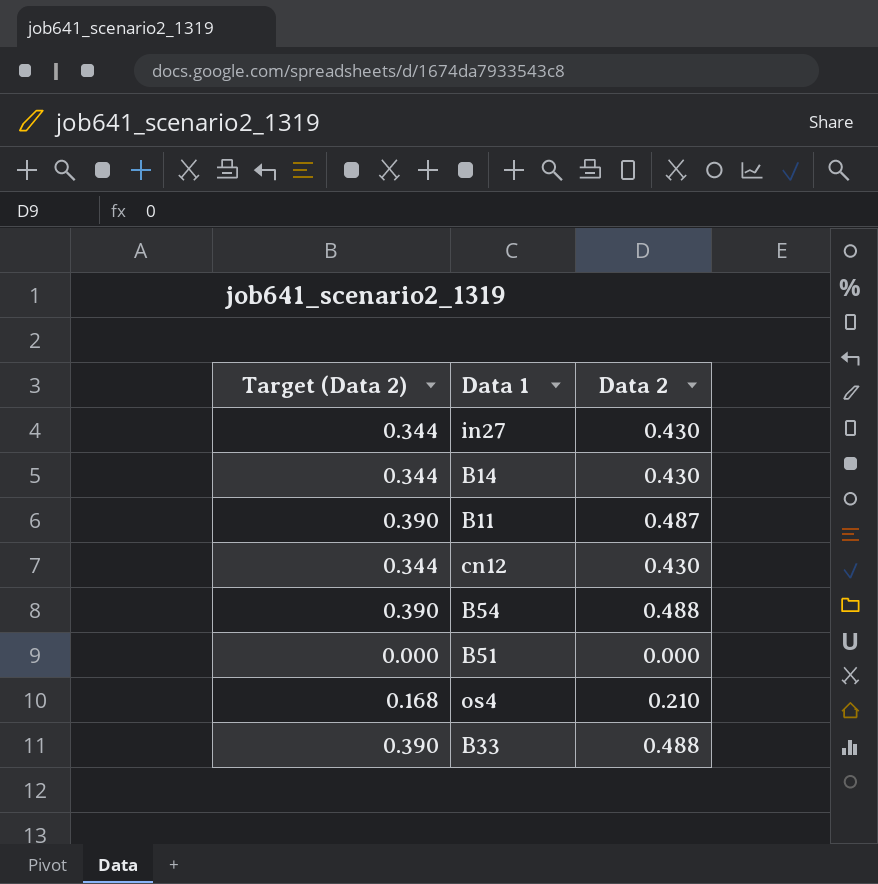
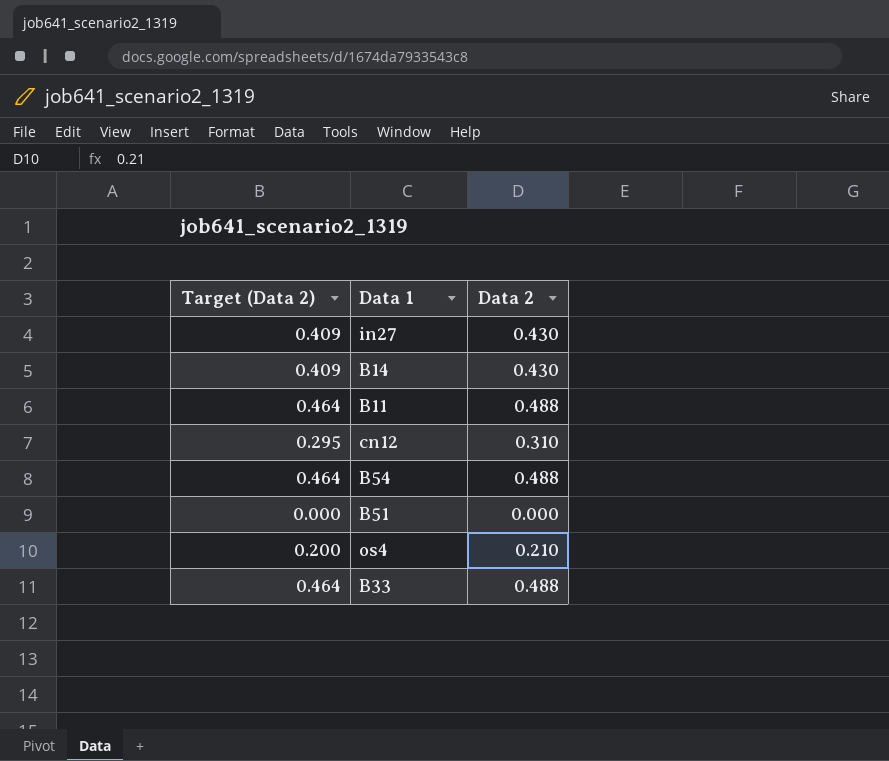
column Target (Data 2) | formula: [Data 2] * 0.8 -> [Data 2] * 0.95
B11 | Data 2: 0.487 -> 0.488
cn12 | Data 2: 0.430 -> 0.310

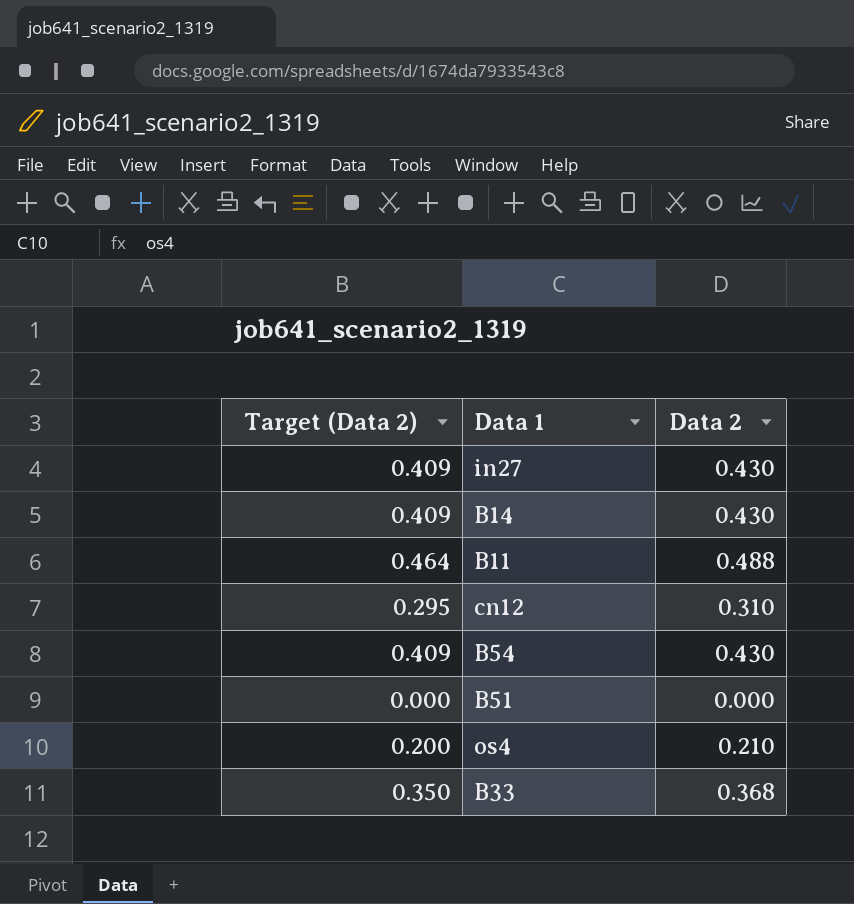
B54 | Target (Data 2): 0.464 -> 0.409
B54 | Data 2: 0.488 -> 0.430
B33 | Target (Data 2): 0.464 -> 0.350
B33 | Data 2: 0.488 -> 0.368

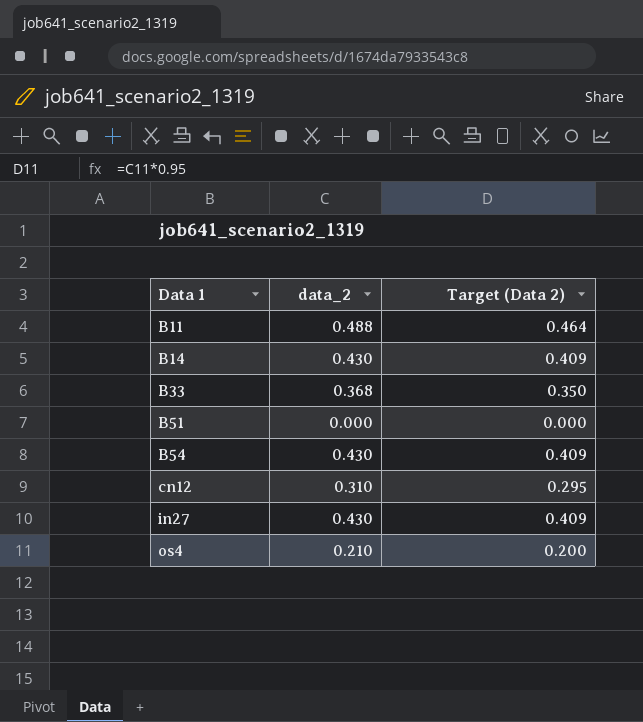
row order: none -> Data 1 ascending
column name: Data 2 -> data_2
column Target (Data 2) | position: 1 -> 3

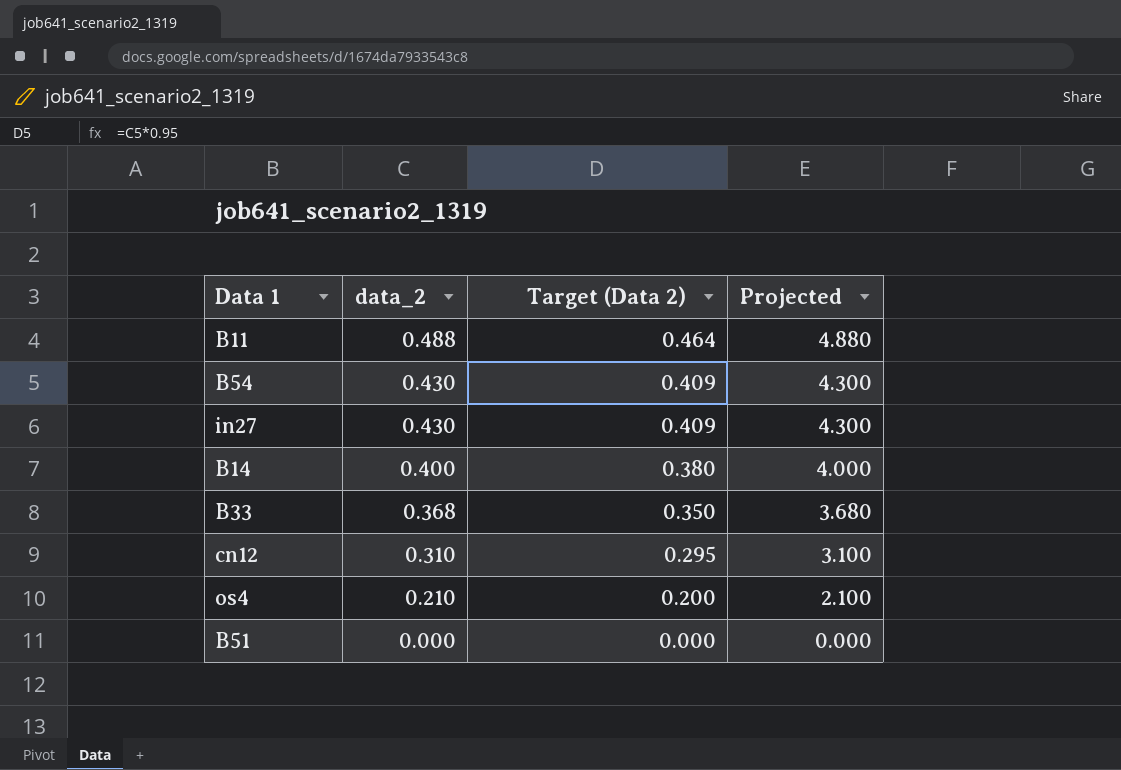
row order: Data 1 ascending -> data_2 descending
column Projected | formula: none -> [data_2] * 10
B14 | data_2: 0.430 -> 0.400
B14 | Target (Data 2): 0.409 -> 0.380

